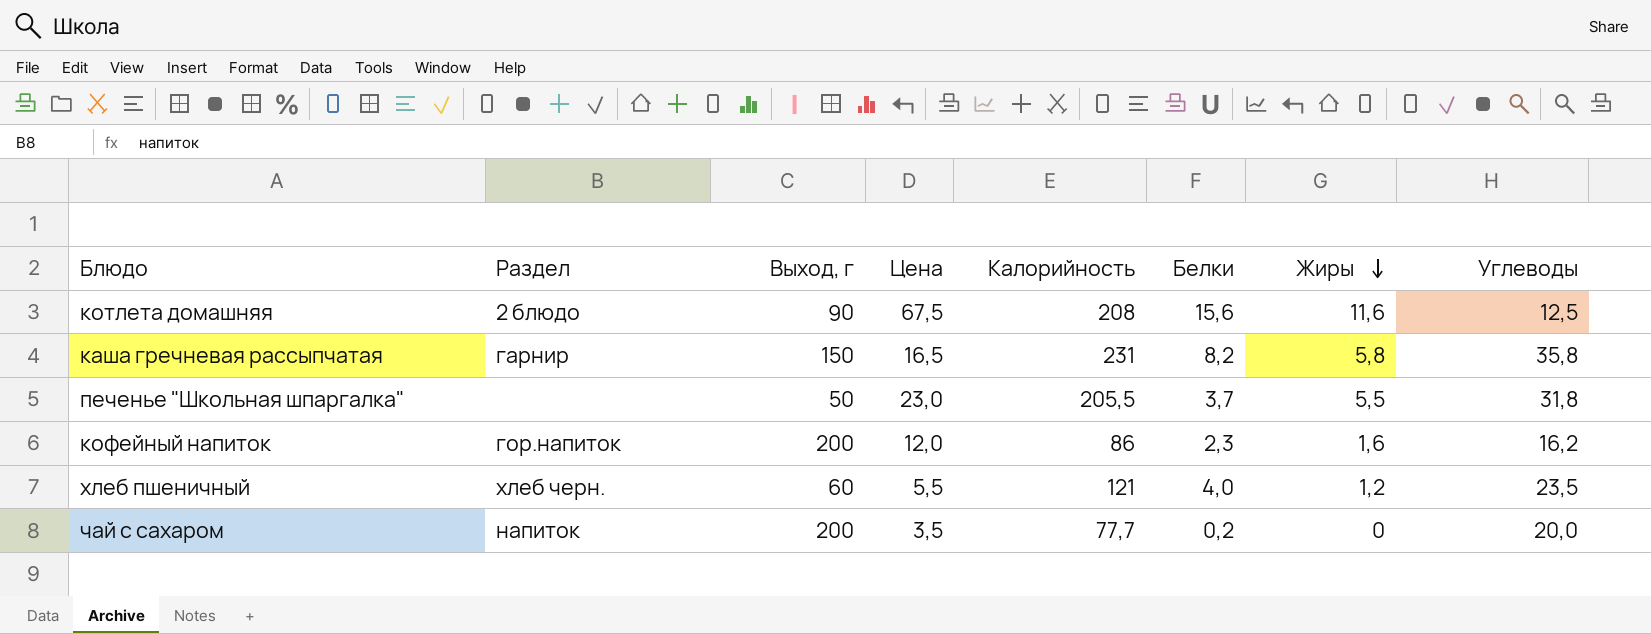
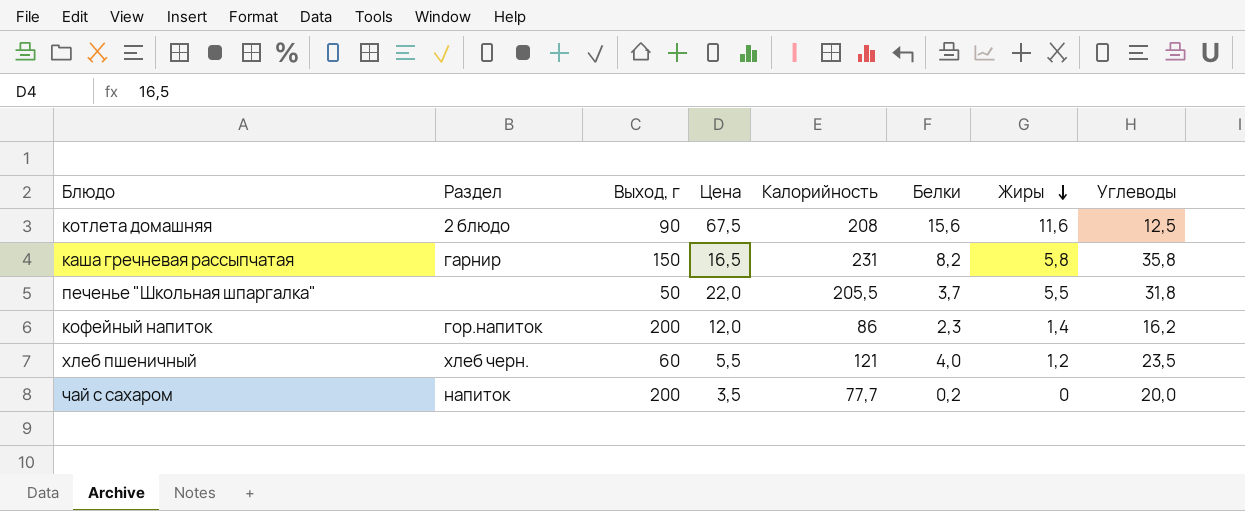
печенье "Школьная шпаргалка" | Цена: 23,0 -> 22,0
кофейный напиток | Жиры: 1,6 -> 1,4

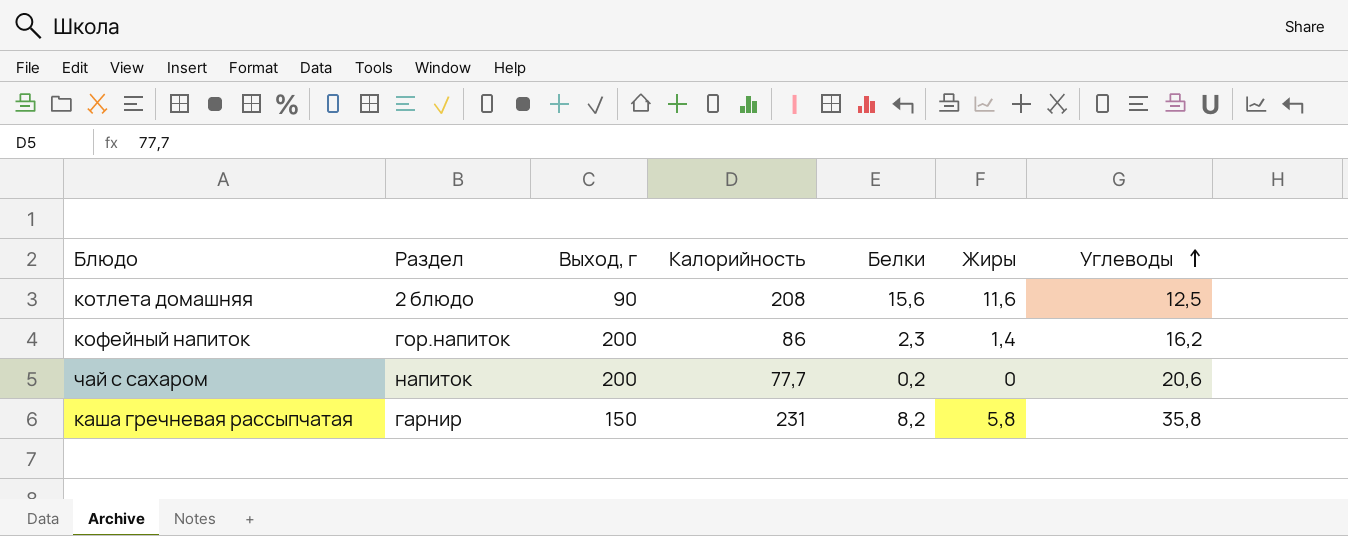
row order: Жиры descending -> Углеводы ascending
column Цена | position: 4 -> none
row печенье "Школьная шпаргалка": none | 50 | 22,0 | 205,5 | 3,7 | 5,5 | 31,8 -> none
row хлеб пшеничный: хлеб черн. | 60 | 5,5 | 121 | 4,0 | 1,2 | 23,5 -> none
чай с сахаром | Углеводы: 20,0 -> 20,6

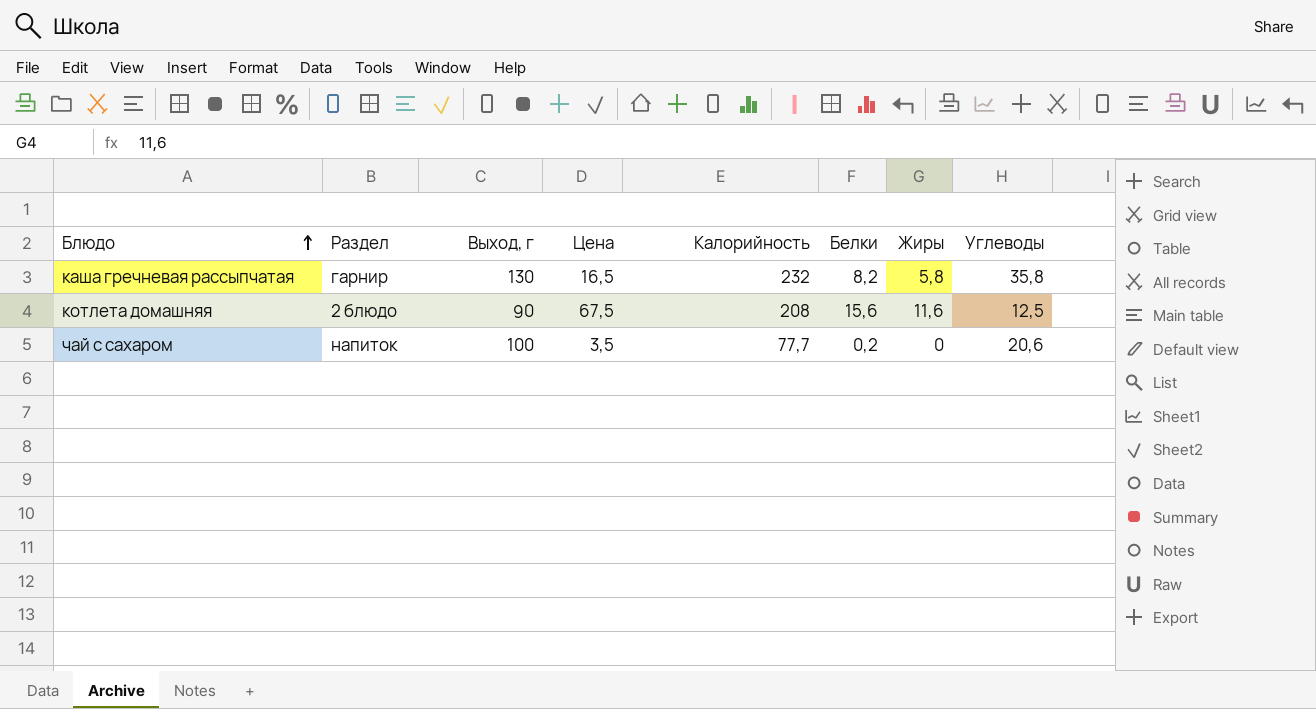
row order: Углеводы ascending -> Блюдо ascending
column Цена | position: none -> 4
row кофейный напиток: гор.напиток | 200 | 86 | 2,3 | 1,4 | 16,2 -> none
каша гречневая рассыпчатая | Выход, г: 150 -> 130
каша гречневая рассыпчатая | Калорийность: 231 -> 232
чай с сахаром | Выход, г: 200 -> 100

